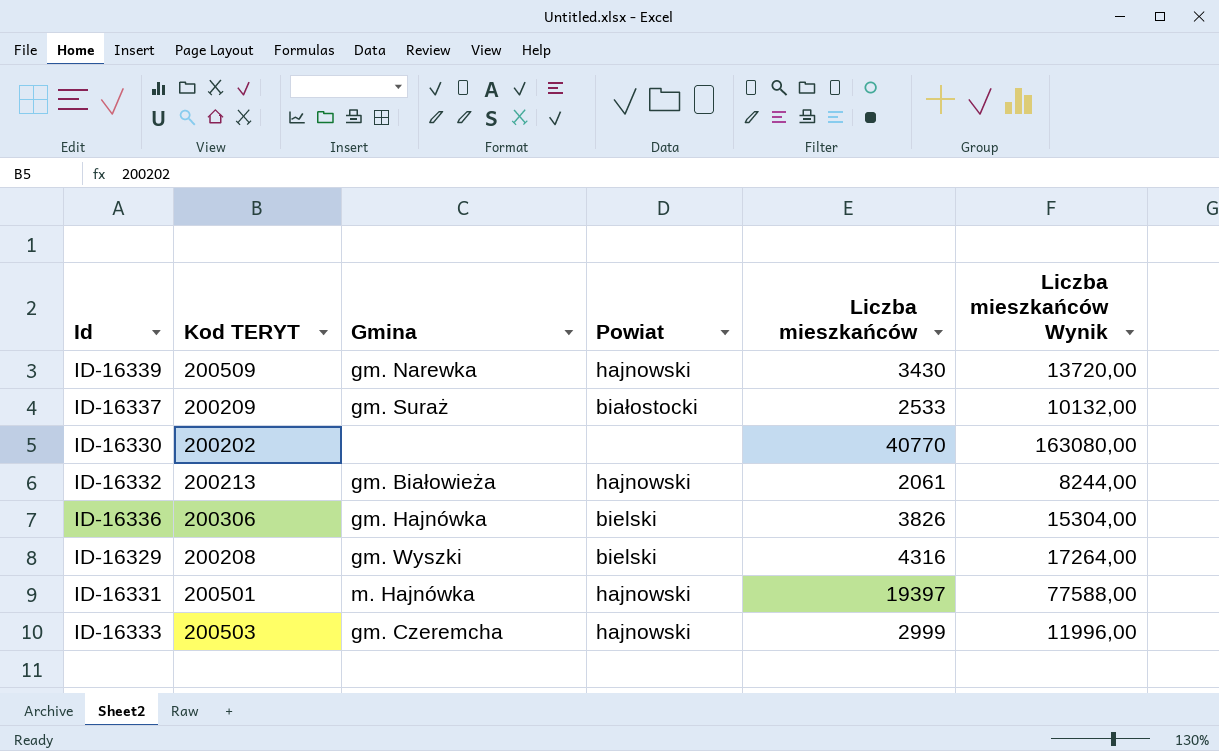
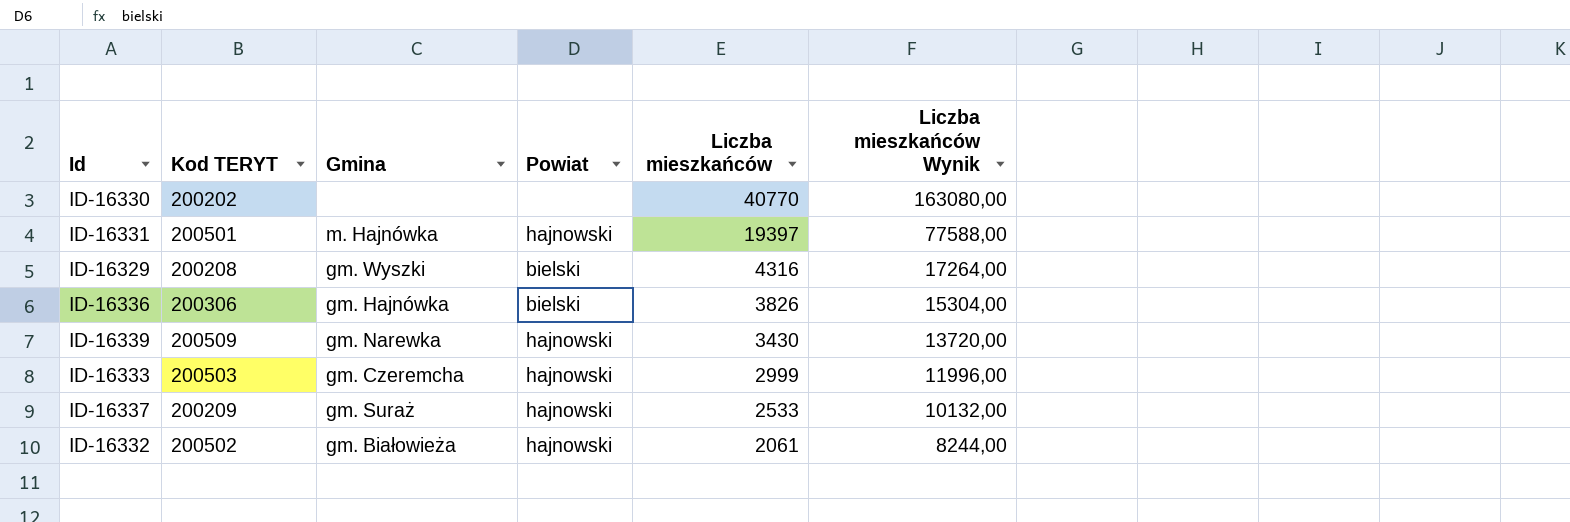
row order: none -> Liczba mieszkańców descending
ID-16337 | Powiat: białostocki -> hajnowski
ID-16332 | Kod TERYT: 200213 -> 200502

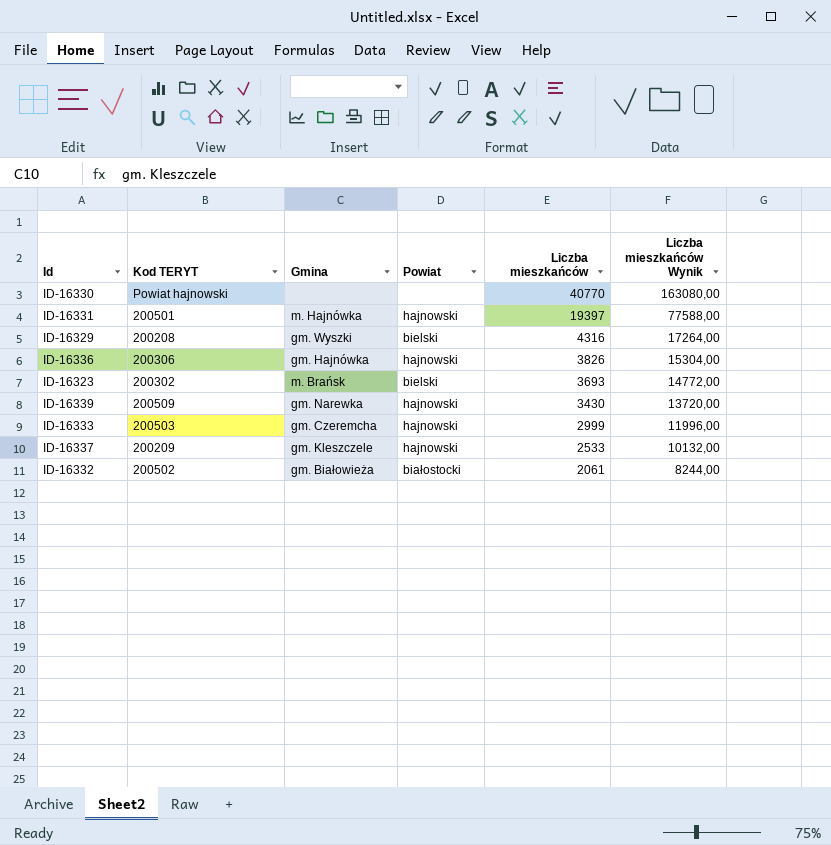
ID-16330 | Kod TERYT: 200202 -> Powiat hajnowski
ID-16336 | Powiat: bielski -> hajnowski
row ID-16323: none -> 200302 | m. Brańsk | bielski | 3693 | 14772,00
ID-16337 | Gmina: gm. Suraż -> gm. Kleszczele
ID-16332 | Powiat: hajnowski -> białostocki

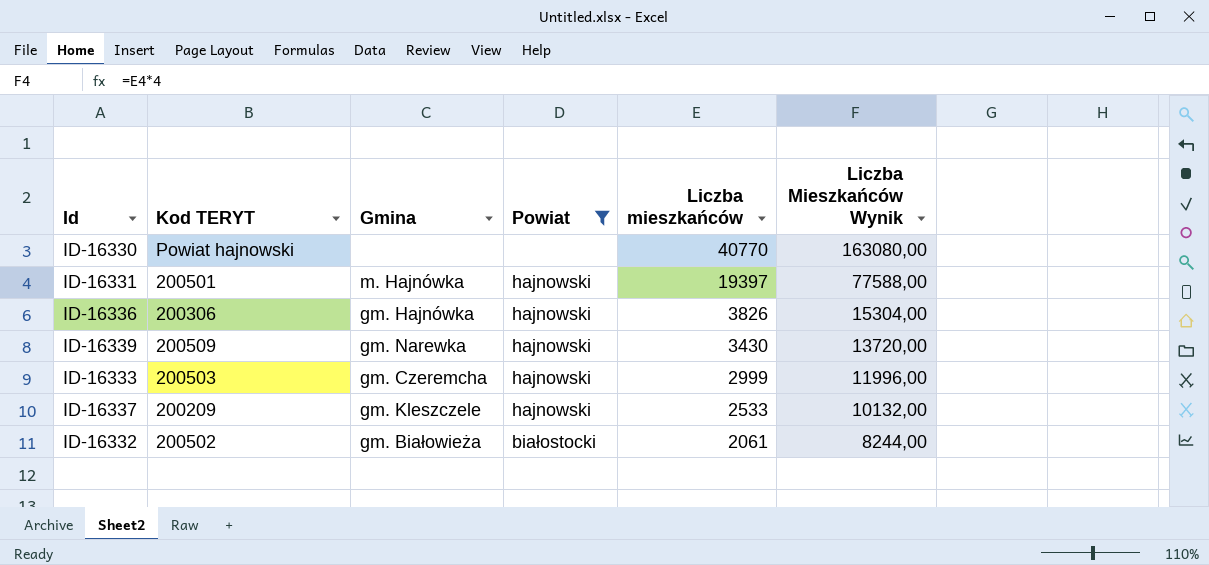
filter: none -> Powiat != bielski
column name: Liczba mieszkańców Wynik -> Liczba Mieszkańców Wynik

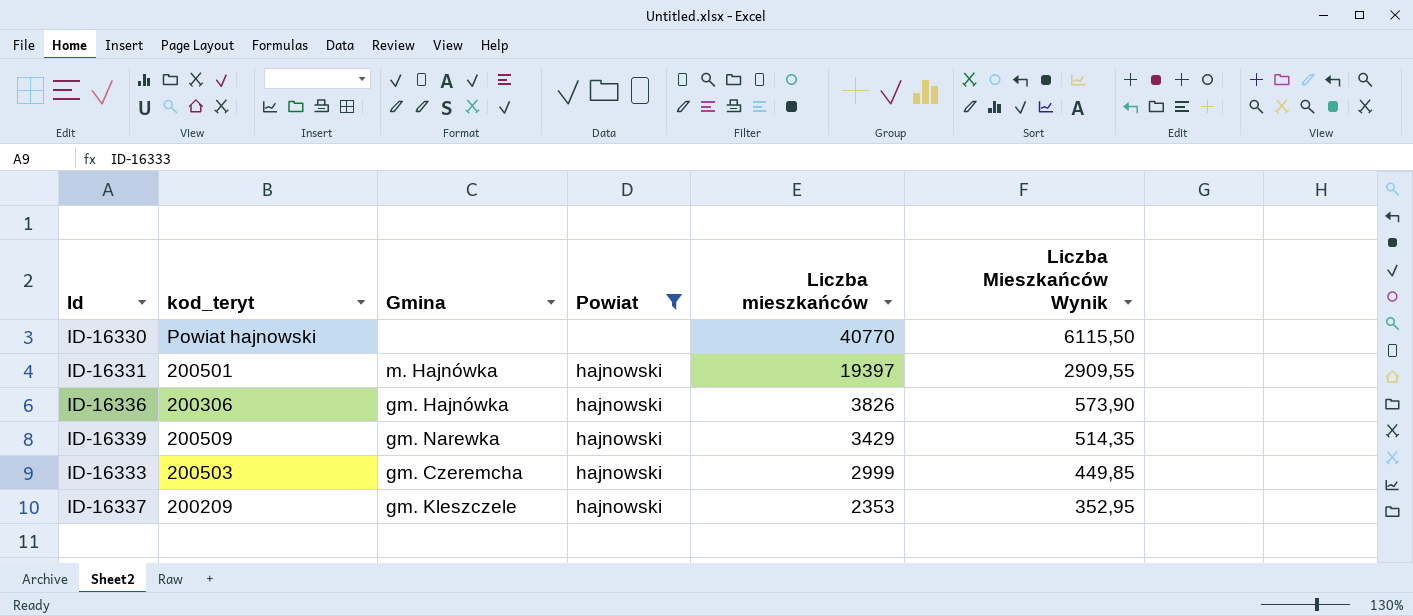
column name: Kod TERYT -> kod_teryt
column Liczba Mieszkańców Wynik | formula: [Liczba mieszkańców] * 4 -> [Liczba mieszkańców] * 0,15
row ID-16332: 200502 | gm. Białowieża | białostocki | 2061 | 8244,00 -> none
ID-16339 | Liczba mieszkańców: 3430 -> 3429
ID-16337 | Liczba mieszkańców: 2533 -> 2353

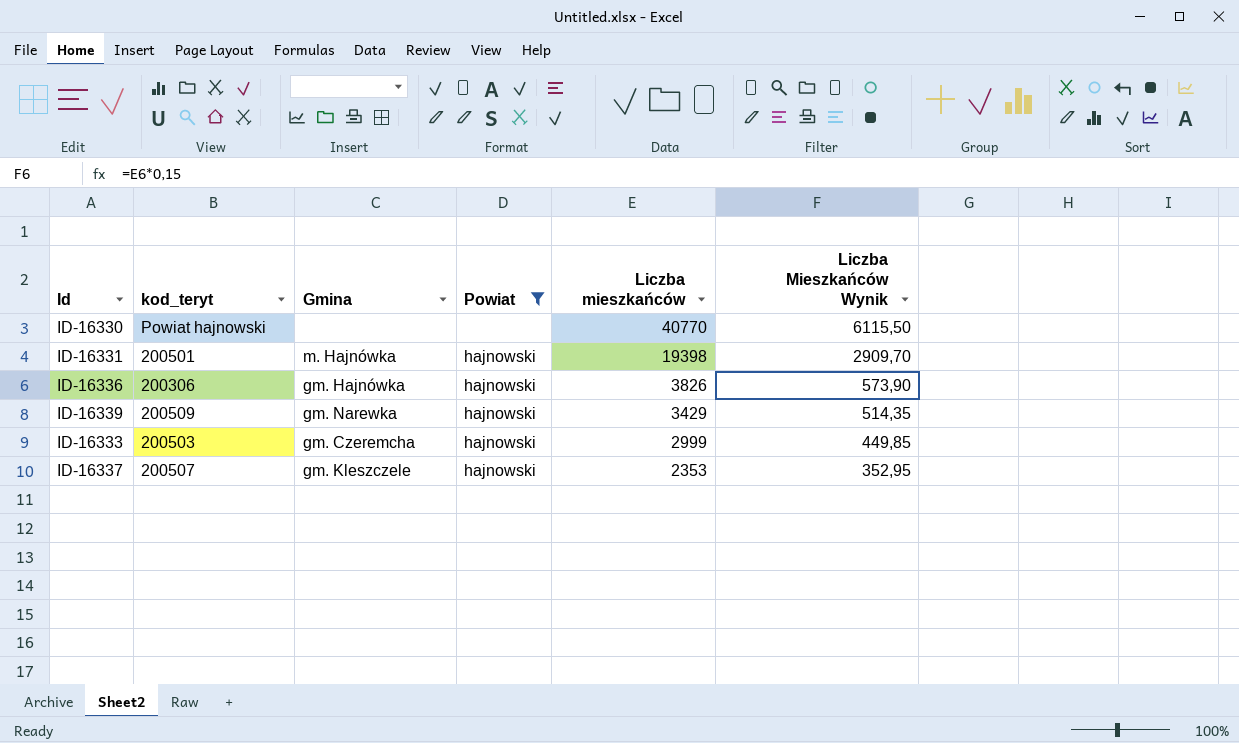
ID-16331 | Liczba mieszkańców: 19397 -> 19398
ID-16331 | Liczba Mieszkańców Wynik: 2909,55 -> 2909,70
ID-16337 | kod_teryt: 200209 -> 200507

